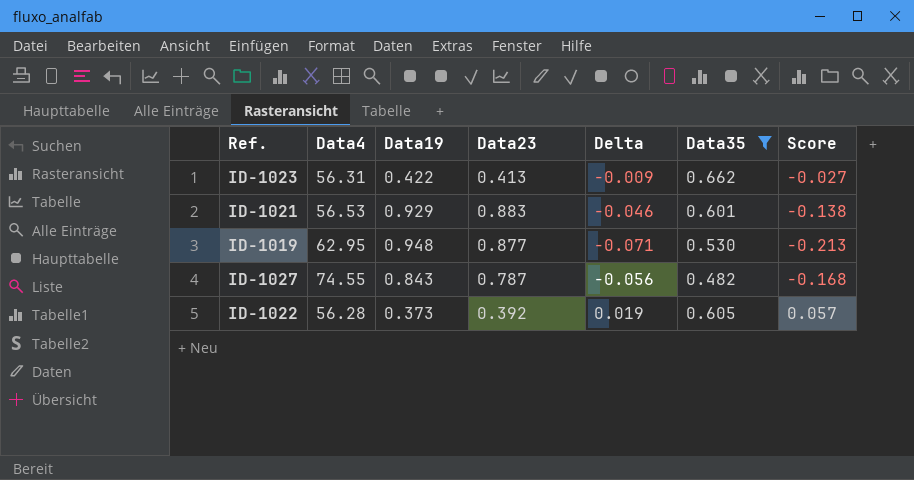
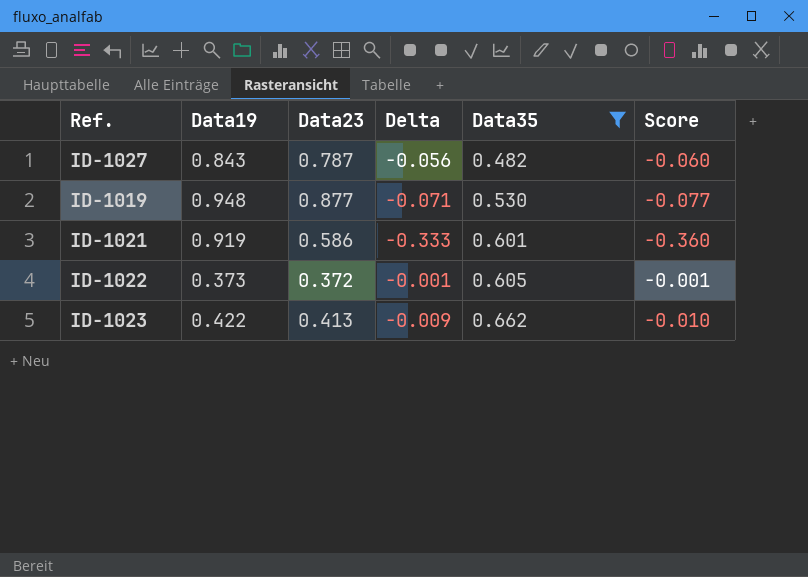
row order: none -> Data35 ascending
column Data4 | position: 2 -> none
column Score | formula: [Delta] * 3 -> [Delta] * 1.08
ID-1021 | Data19: 0.929 -> 0.919
ID-1021 | Data23: 0.883 -> 0.586
ID-1021 | Delta: -0.046 -> -0.333
ID-1022 | Data23: 0.392 -> 0.372
ID-1022 | Delta: 0.019 -> -0.001

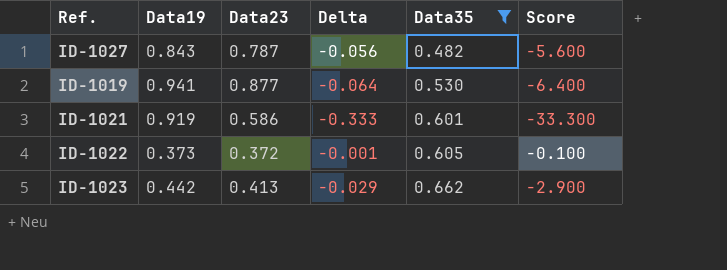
column Score | formula: [Delta] * 1.08 -> [Delta] * 100
ID-1019 | Data19: 0.948 -> 0.941
ID-1019 | Delta: -0.071 -> -0.064
ID-1023 | Data19: 0.422 -> 0.442
ID-1023 | Delta: -0.009 -> -0.029

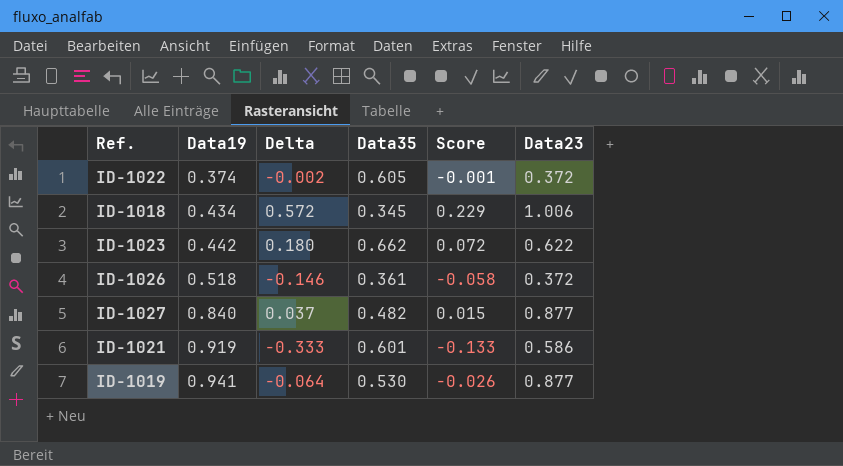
filter: Data35 >= 0.482 -> none
row order: Data35 ascending -> Data19 ascending
column Score | formula: [Delta] * 100 -> [Delta] * 0.4
column Data23 | position: 3 -> 6
ID-1022 | Data19: 0.373 -> 0.374
ID-1022 | Delta: -0.001 -> -0.002
ID-1023 | Delta: -0.029 -> 0.180
ID-1023 | Data23: 0.413 -> 0.622
ID-1027 | Data19: 0.843 -> 0.840
ID-1027 | Delta: -0.056 -> 0.037
ID-1027 | Data23: 0.787 -> 0.877

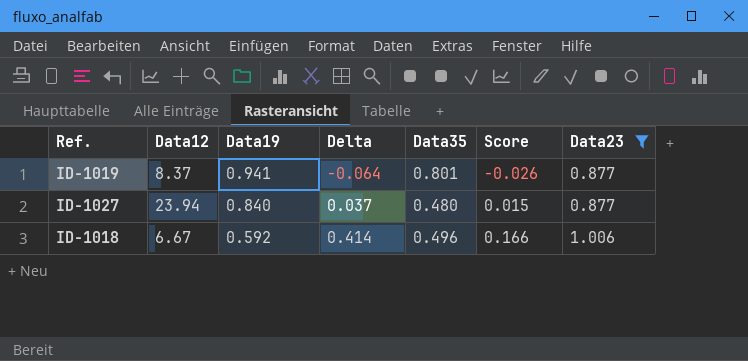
filter: none -> Data23 >= 0.877
row order: Data19 ascending -> Data19 descending
column Data12 | position: none -> 2
ID-1019 | Data35: 0.530 -> 0.801
ID-1027 | Data35: 0.482 -> 0.480
ID-1018 | Data19: 0.434 -> 0.592
ID-1018 | Delta: 0.572 -> 0.414
ID-1018 | Data35: 0.345 -> 0.496
ID-1018 | Score: 0.229 -> 0.166

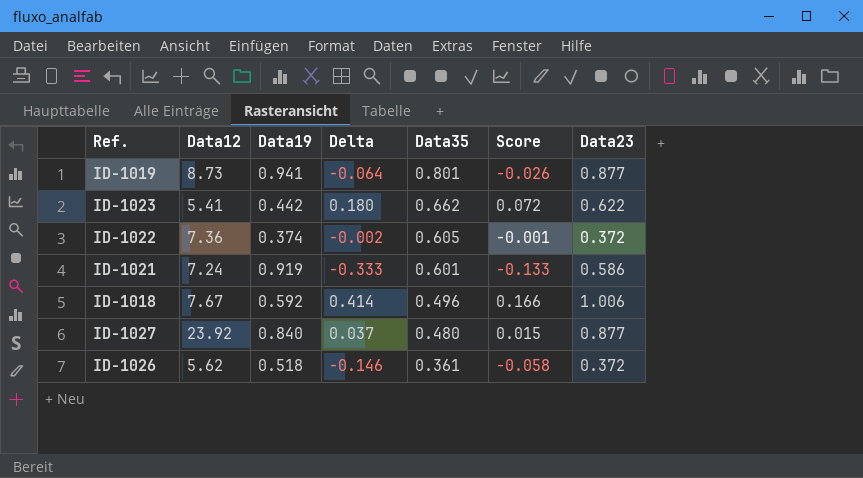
filter: Data23 >= 0.877 -> none
row order: Data19 descending -> Data35 descending
ID-1019 | Data12: 8.37 -> 8.73
ID-1018 | Data12: 6.67 -> 7.67
ID-1027 | Data12: 23.94 -> 23.92

